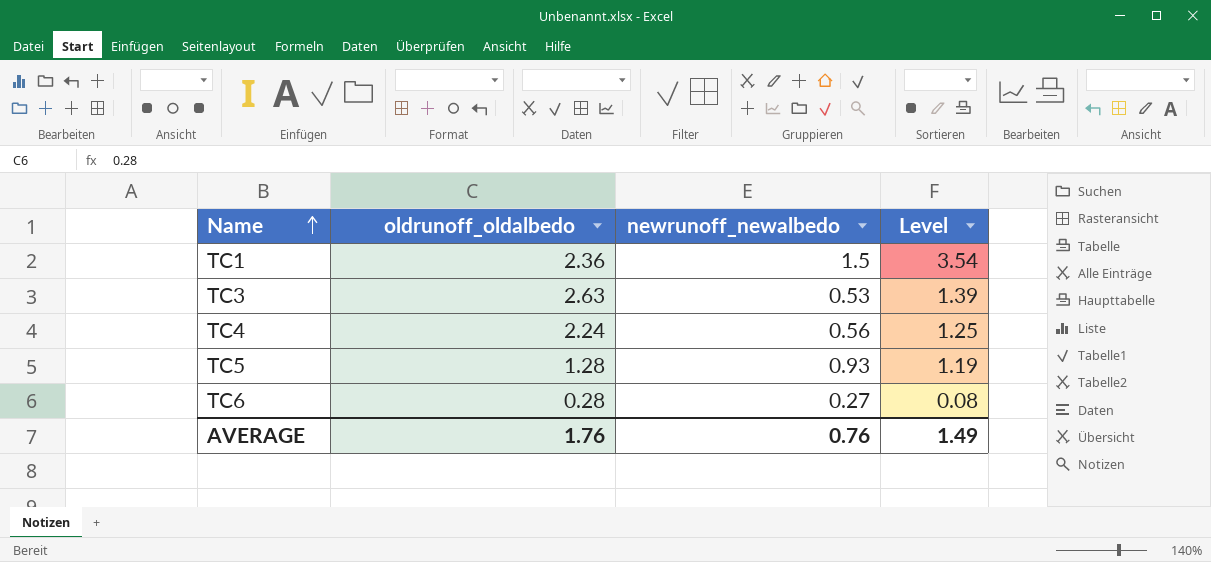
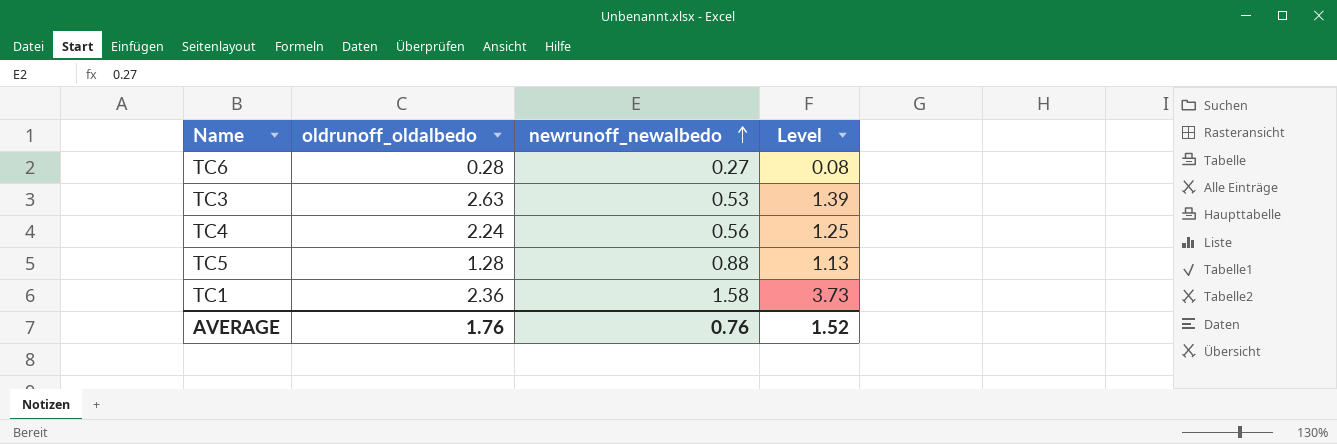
row order: Name ascending -> newrunoff_newalbedo ascending
TC5 | newrunoff_newalbedo: 0.93 -> 0.88
TC5 | Level: 1.19 -> 1.13
TC1 | newrunoff_newalbedo: 1.5 -> 1.58
TC1 | Level: 3.54 -> 3.73
AVERAGE | Level: 1.49 -> 1.52

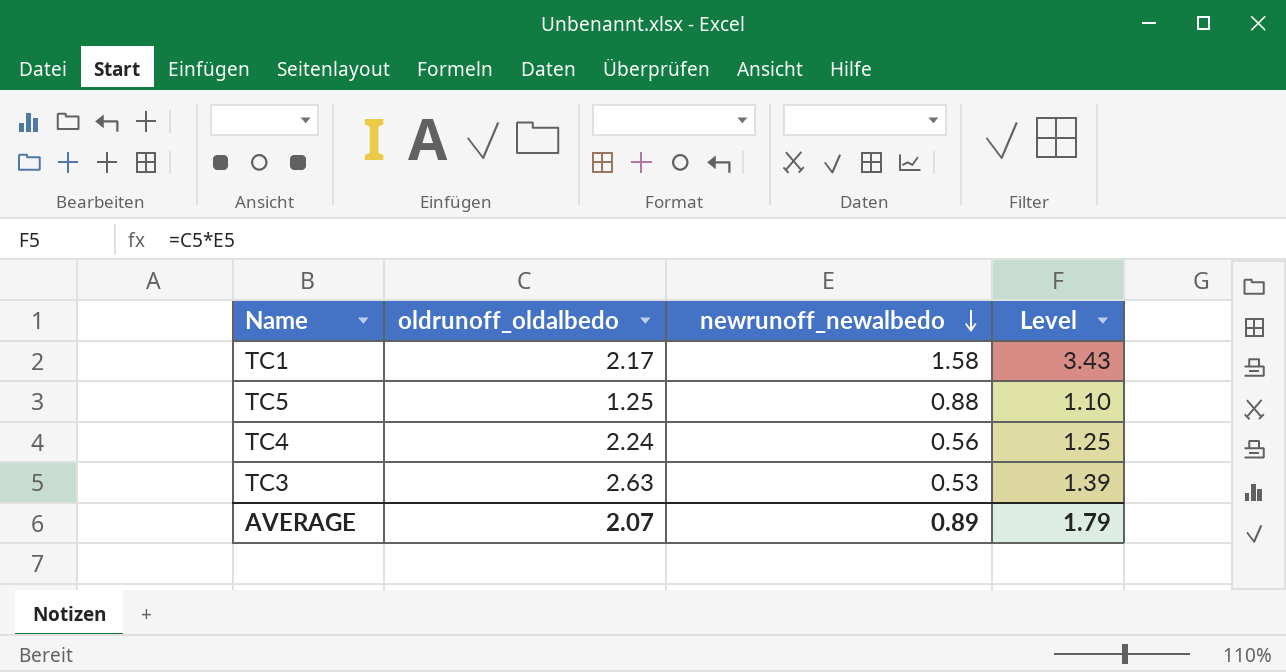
row order: newrunoff_newalbedo ascending -> newrunoff_newalbedo descending
row TC6: 0.28 | 0.27 | 0.08 -> none
TC1 | oldrunoff_oldalbedo: 2.36 -> 2.17
TC1 | Level: 3.73 -> 3.43
TC5 | oldrunoff_oldalbedo: 1.28 -> 1.25
TC5 | Level: 1.13 -> 1.10
AVERAGE | oldrunoff_oldalbedo: 1.76 -> 2.07
AVERAGE | newrunoff_newalbedo: 0.76 -> 0.89
AVERAGE | Level: 1.52 -> 1.79

